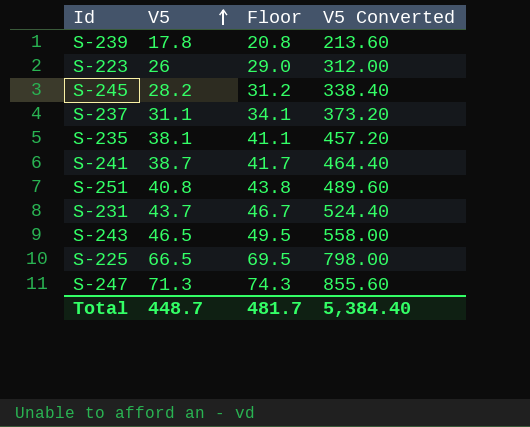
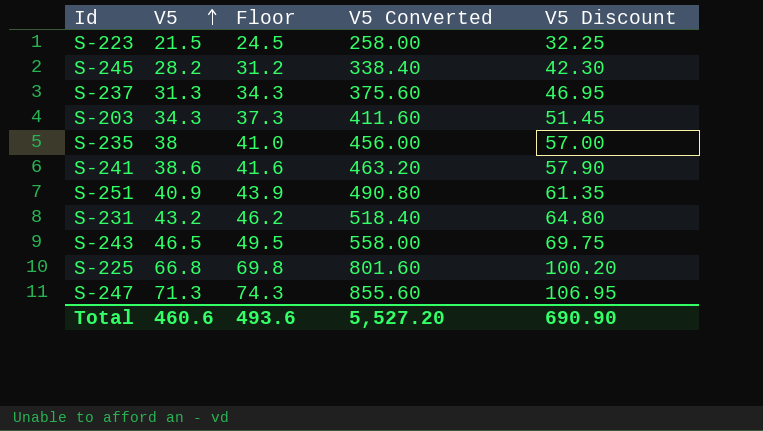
column V5 Discount | formula: none -> [V5] * 1.5
row S-239: 17.8 | 20.8 | 213.60 -> none
S-223 | V5: 26 -> 21.5
S-223 | Floor: 29.0 -> 24.5
S-223 | V5 Converted: 312.00 -> 258.00
S-237 | V5: 31.1 -> 31.3
S-237 | Floor: 34.1 -> 34.3
S-237 | V5 Converted: 373.20 -> 375.60
row S-203: none -> 34.3 | 37.3 | 411.60 | 51.45
S-235 | V5: 38.1 -> 38
S-235 | Floor: 41.1 -> 41.0
S-235 | V5 Converted: 457.20 -> 456.00
S-241 | V5: 38.7 -> 38.6
S-241 | Floor: 41.7 -> 41.6
S-241 | V5 Converted: 464.40 -> 463.20
S-251 | V5: 40.8 -> 40.9
S-251 | Floor: 43.8 -> 43.9
S-251 | V5 Converted: 489.60 -> 490.80
S-231 | V5: 43.7 -> 43.2
S-231 | Floor: 46.7 -> 46.2
S-231 | V5 Converted: 524.40 -> 518.40
S-225 | V5: 66.5 -> 66.8
S-225 | Floor: 69.5 -> 69.8
S-225 | V5 Converted: 798.00 -> 801.60
Total | V5: 448.7 -> 460.6
Total | Floor: 481.7 -> 493.6
Total | V5 Converted: 5,384.40 -> 5,527.20

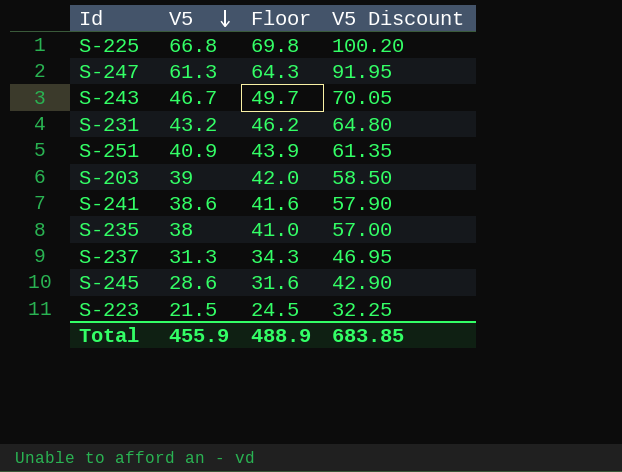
row order: V5 ascending -> V5 descending
column V5 Converted | formula: [V5] * 12 -> none
S-247 | V5: 71.3 -> 61.3
S-247 | Floor: 74.3 -> 64.3
S-247 | V5 Discount: 106.95 -> 91.95
S-243 | V5: 46.5 -> 46.7
S-243 | Floor: 49.5 -> 49.7
S-243 | V5 Discount: 69.75 -> 70.05
S-203 | V5: 34.3 -> 39
S-203 | Floor: 37.3 -> 42.0
S-203 | V5 Discount: 51.45 -> 58.50
S-245 | V5: 28.2 -> 28.6
S-245 | Floor: 31.2 -> 31.6
S-245 | V5 Discount: 42.30 -> 42.90
Total | V5: 460.6 -> 455.9
Total | Floor: 493.6 -> 488.9
Total | V5 Discount: 690.90 -> 683.85

